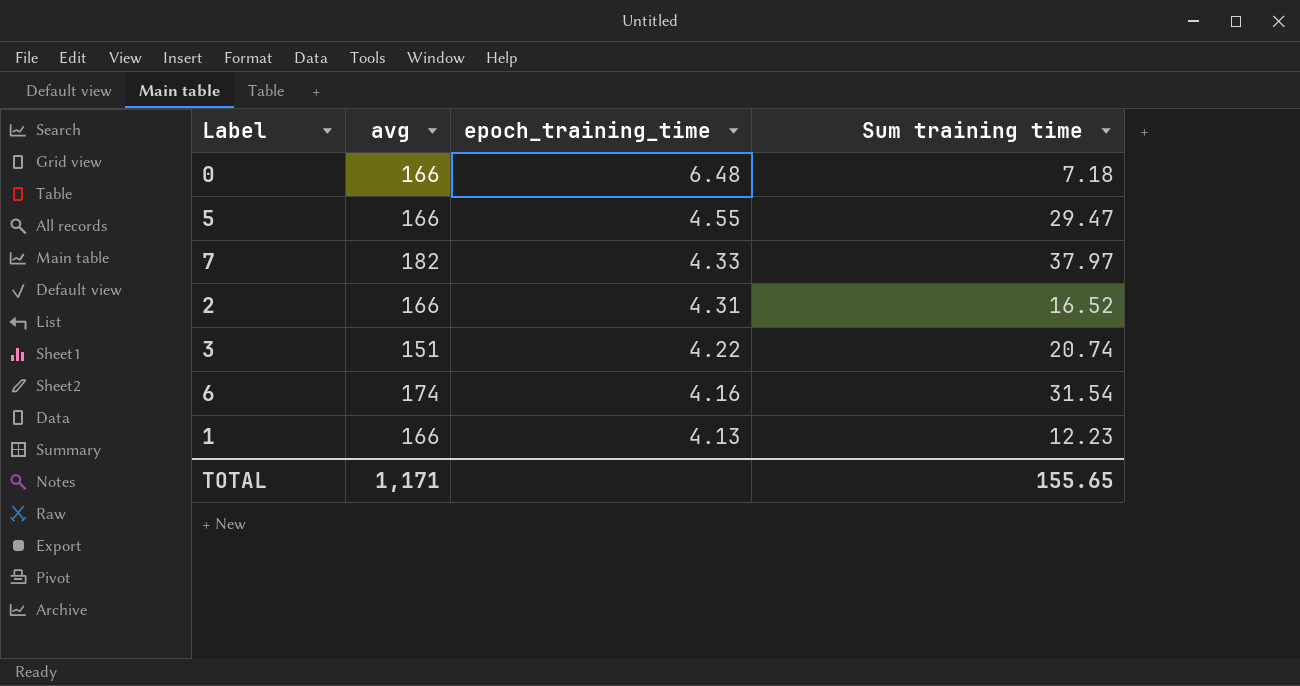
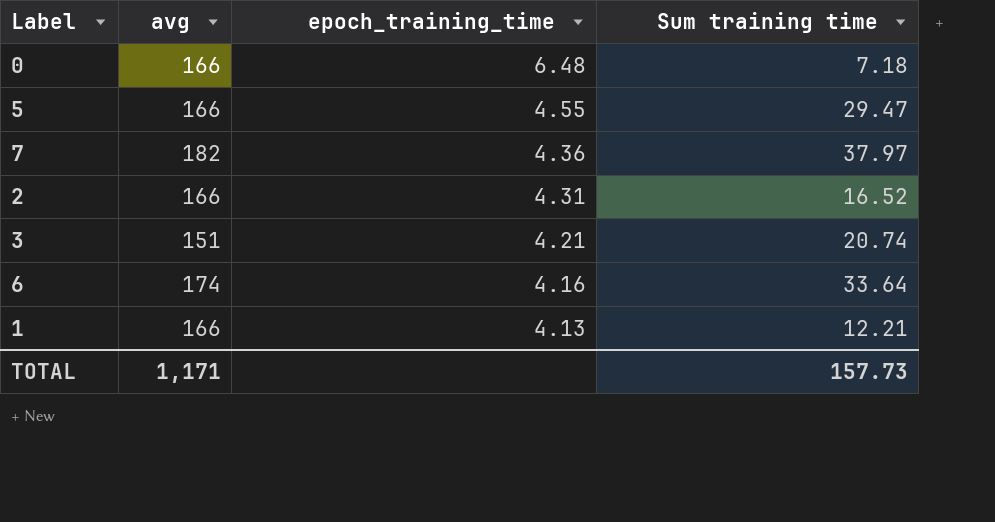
7 | epoch_training_time: 4.33 -> 4.36
3 | epoch_training_time: 4.22 -> 4.21
6 | Sum training time: 31.54 -> 33.64
1 | Sum training time: 12.23 -> 12.21
TOTAL | Sum training time: 155.65 -> 157.73

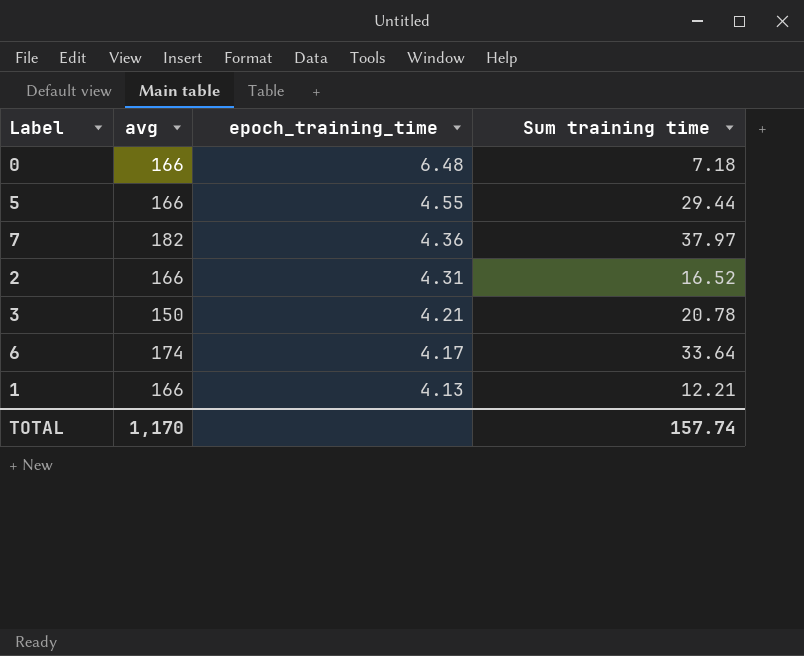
5 | Sum training time: 29.47 -> 29.44
3 | avg: 151 -> 150
3 | Sum training time: 20.74 -> 20.78
6 | epoch_training_time: 4.16 -> 4.17
TOTAL | avg: 1,171 -> 1,170
TOTAL | Sum training time: 157.73 -> 157.74

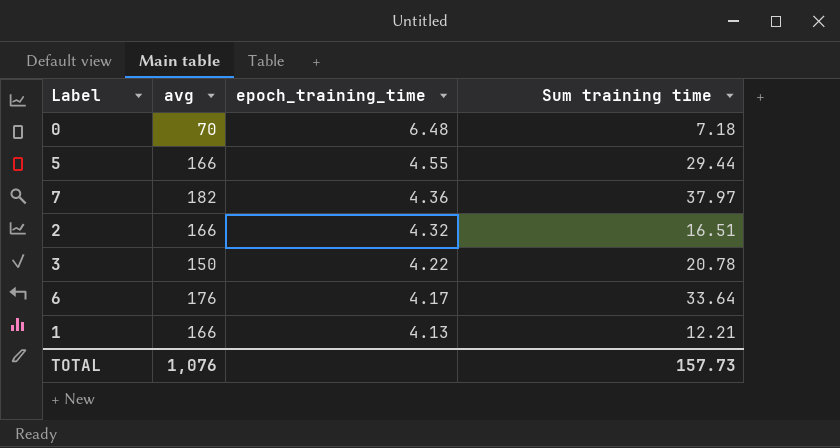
0 | avg: 166 -> 70
2 | epoch_training_time: 4.31 -> 4.32
2 | Sum training time: 16.52 -> 16.51
3 | epoch_training_time: 4.21 -> 4.22
6 | avg: 174 -> 176
TOTAL | avg: 1,170 -> 1,076
TOTAL | Sum training time: 157.74 -> 157.73

